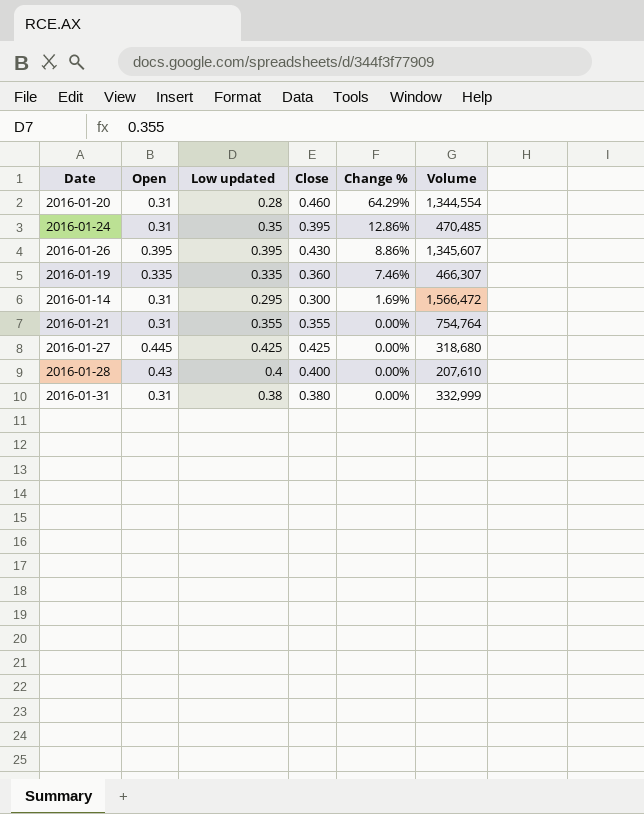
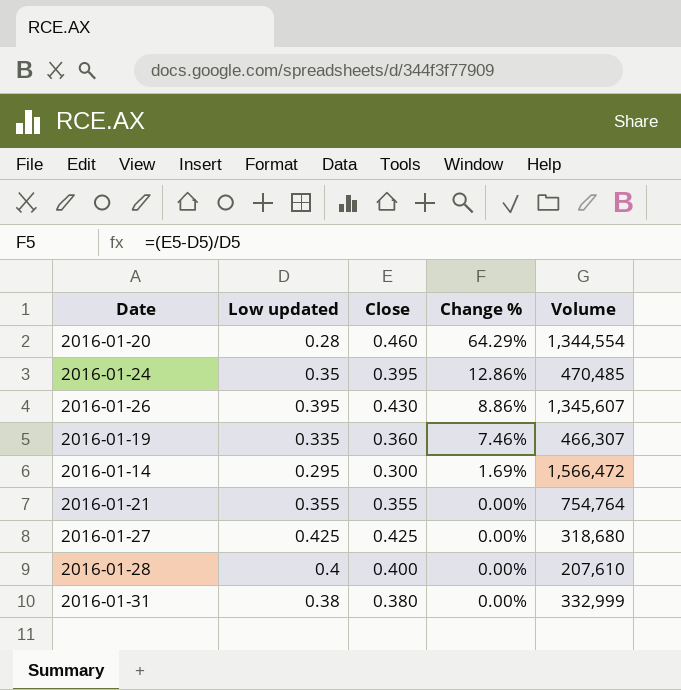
column Open | position: 2 -> none

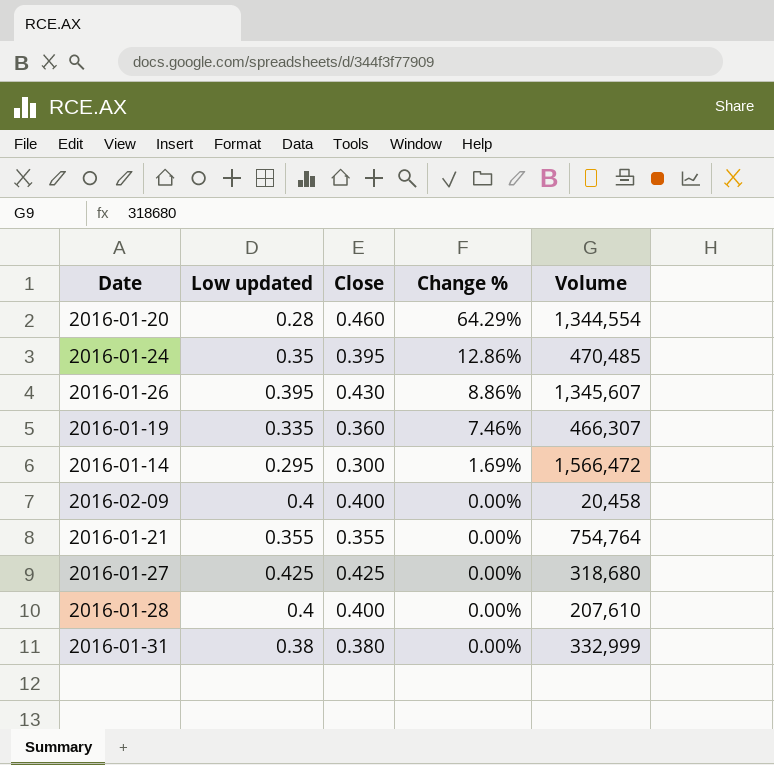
row 2016-02-09: none -> 0.4 | 0.400 | 0.00% | 20,458

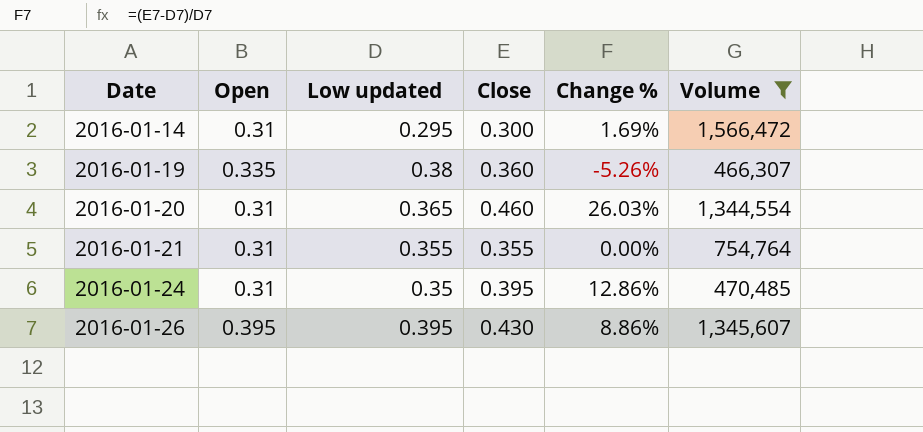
filter: none -> Volume >= 466,307
row order: Change % descending -> Date ascending
column Open | position: none -> 2
2016-01-19 | Low updated: 0.335 -> 0.38
2016-01-19 | Change %: 7.46% -> -5.26%
2016-01-20 | Low updated: 0.28 -> 0.365
2016-01-20 | Change %: 64.29% -> 26.03%

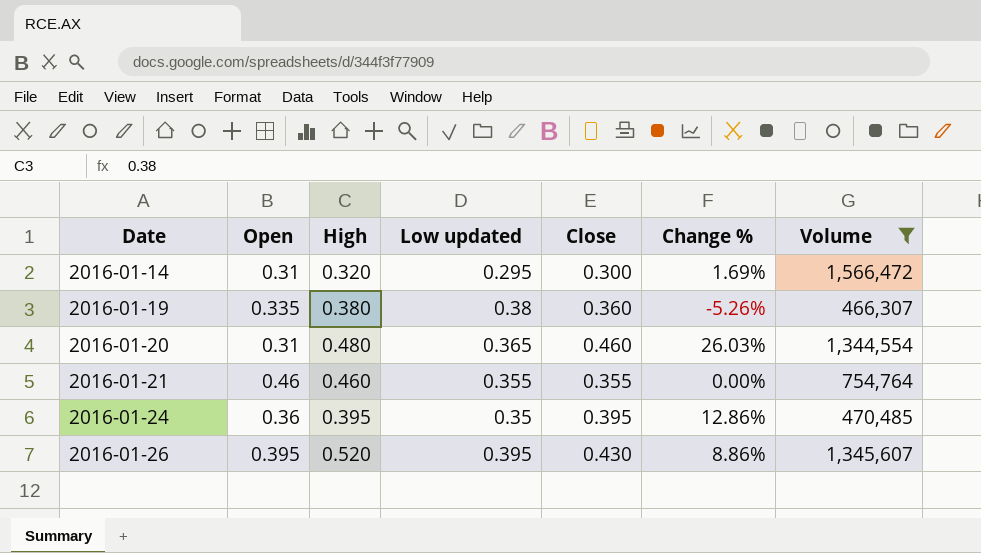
column High | position: none -> 3
2016-01-21 | Open: 0.31 -> 0.46
2016-01-24 | Open: 0.31 -> 0.36

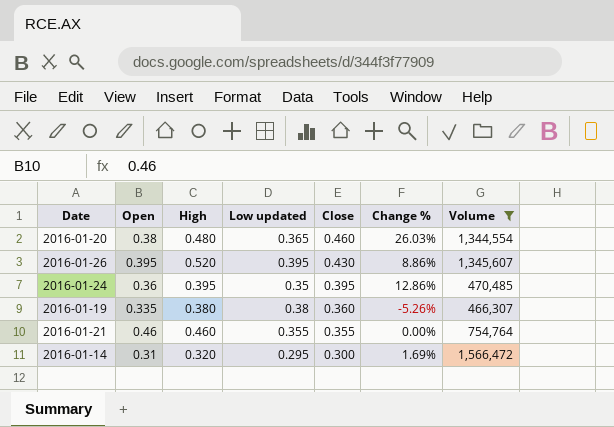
row order: Date ascending -> Close descending
2016-01-20 | Open: 0.31 -> 0.38

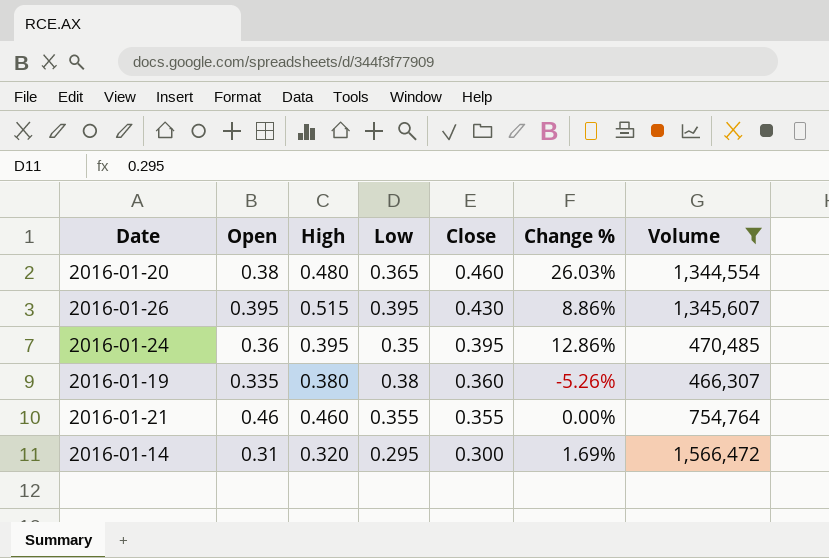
column name: Low updated -> Low
2016-01-26 | High: 0.520 -> 0.515

